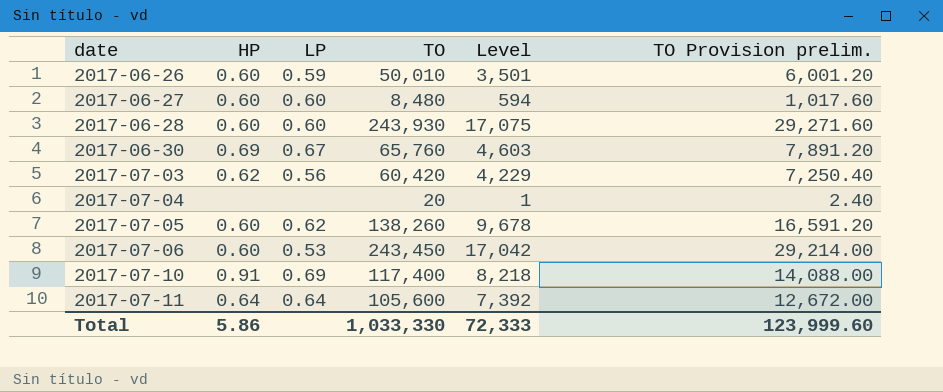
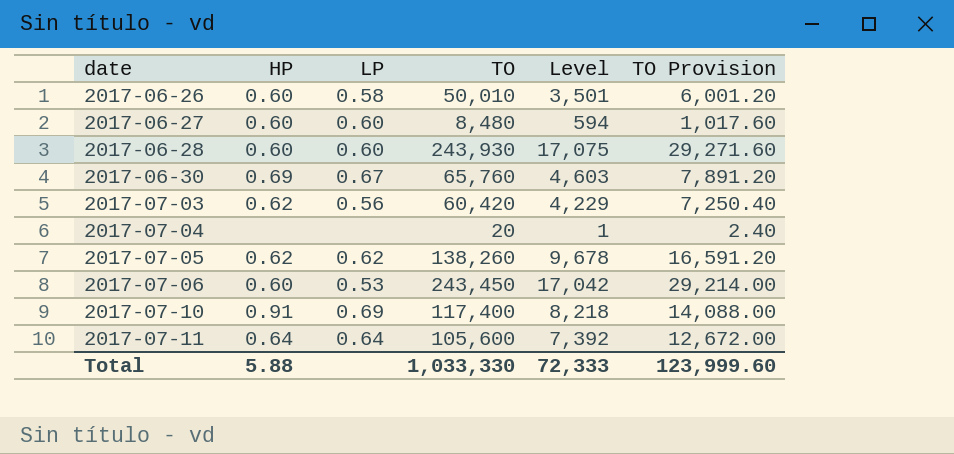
column name: TO Provision prelim. -> TO Provision
2017-06-26 | LP: 0.59 -> 0.58
2017-07-05 | HP: 0.60 -> 0.62
Total | HP: 5.86 -> 5.88

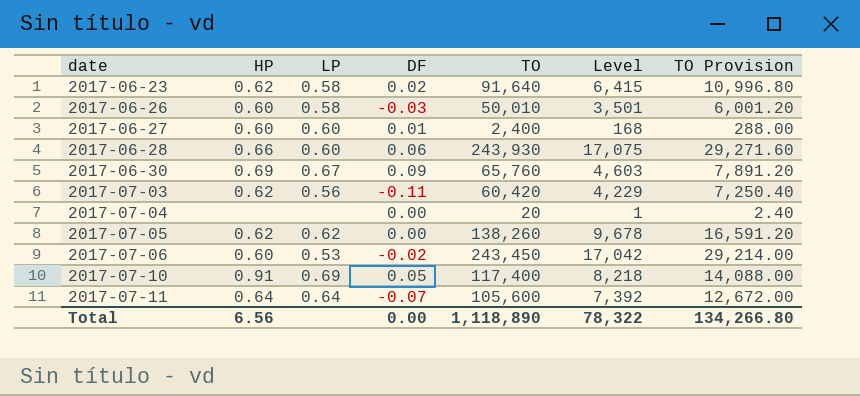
column DF | position: none -> 4
row 2017-06-23: none -> 0.62 | 0.58 | 0.02 | 91,640 | 6,415 | 10,996.80
2017-06-27 | TO: 8,480 -> 2,400
2017-06-27 | Level: 594 -> 168
2017-06-27 | TO Provision: 1,017.60 -> 288.00
2017-06-28 | HP: 0.60 -> 0.66
Total | HP: 5.88 -> 6.56
Total | TO: 1,033,330 -> 1,118,890
Total | Level: 72,333 -> 78,322
Total | TO Provision: 123,999.60 -> 134,266.80

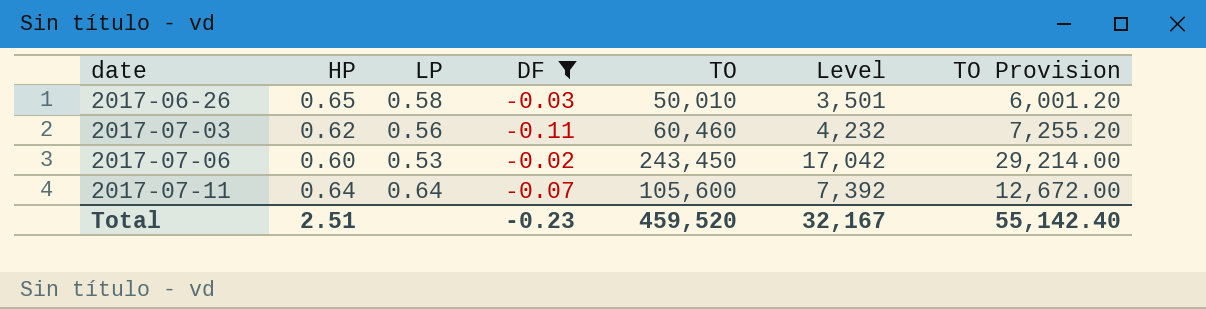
filter: none -> DF <= -0.02
2017-06-26 | HP: 0.60 -> 0.65
2017-07-03 | TO: 60,420 -> 60,460
2017-07-03 | Level: 4,229 -> 4,232
2017-07-03 | TO Provision: 7,250.40 -> 7,255.20
Total | HP: 6.56 -> 2.51
Total | DF: 0.00 -> -0.23
Total | TO: 1,118,890 -> 459,520
Total | Level: 78,322 -> 32,167
Total | TO Provision: 134,266.80 -> 55,142.40

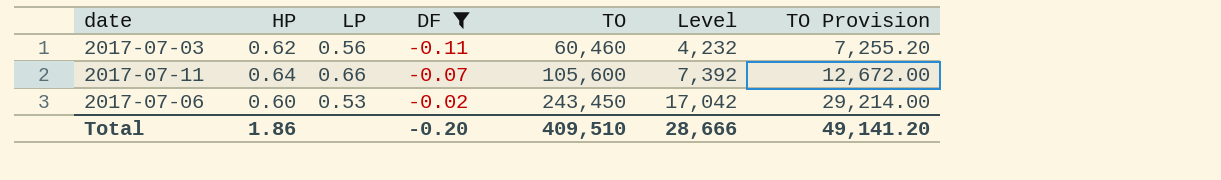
row order: date ascending -> DF ascending
row 2017-06-26: 0.65 | 0.58 | -0.03 | 50,010 | 3,501 | 6,001.20 -> none
2017-07-11 | LP: 0.64 -> 0.66
Total | HP: 2.51 -> 1.86
Total | DF: -0.23 -> -0.20
Total | TO: 459,520 -> 409,510
Total | Level: 32,167 -> 28,666
Total | TO Provision: 55,142.40 -> 49,141.20

